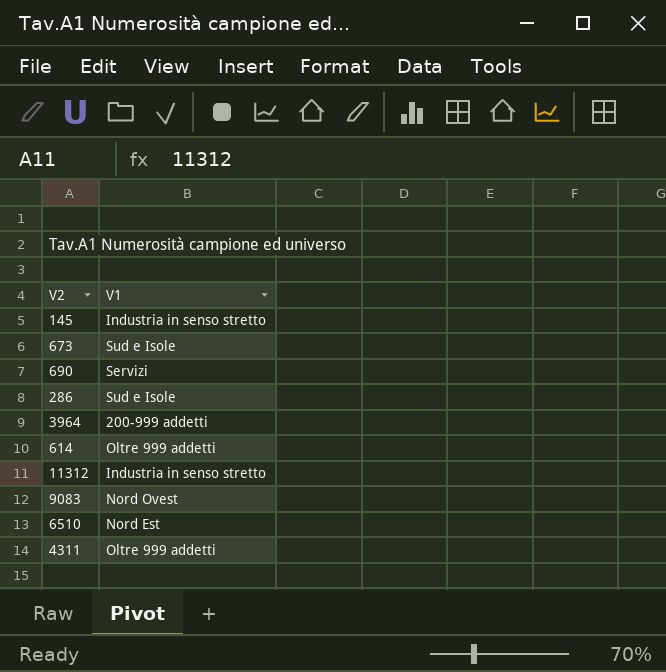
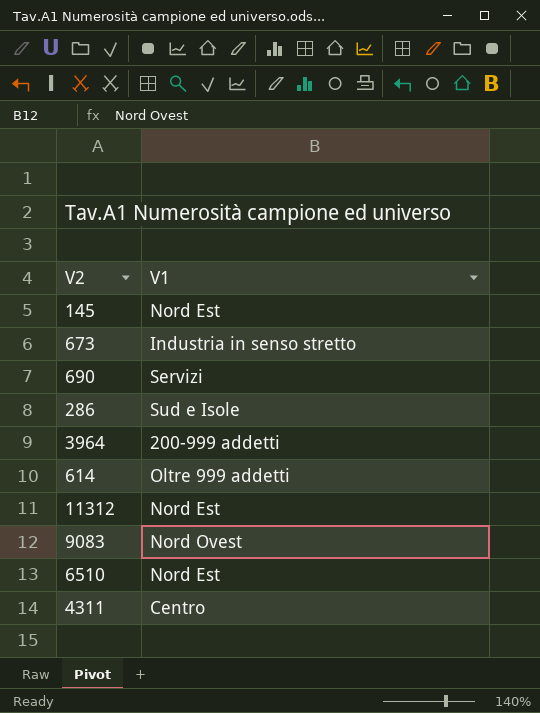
145 | V1: Industria in senso stretto -> Nord Est
673 | V1: Sud e Isole -> Industria in senso stretto
11312 | V1: Industria in senso stretto -> Nord Est
4311 | V1: Oltre 999 addetti -> Centro

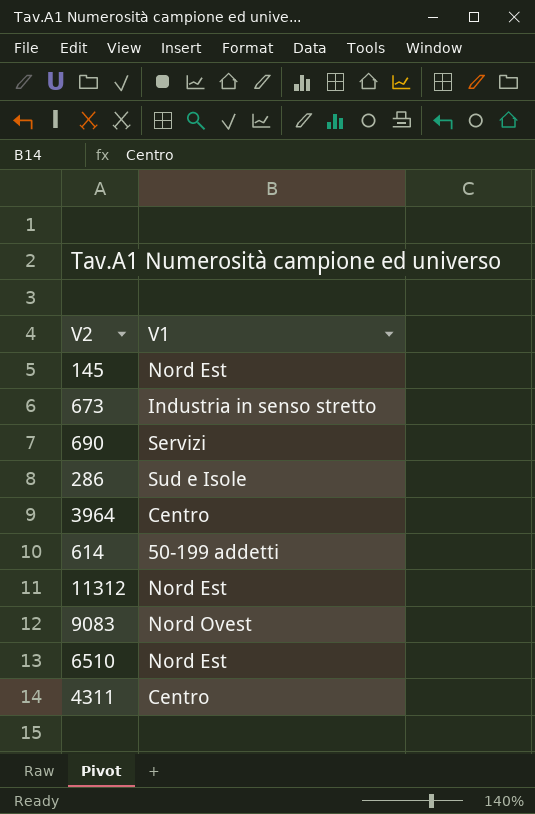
3964 | V1: 200-999 addetti -> Centro
614 | V1: Oltre 999 addetti -> 50-199 addetti

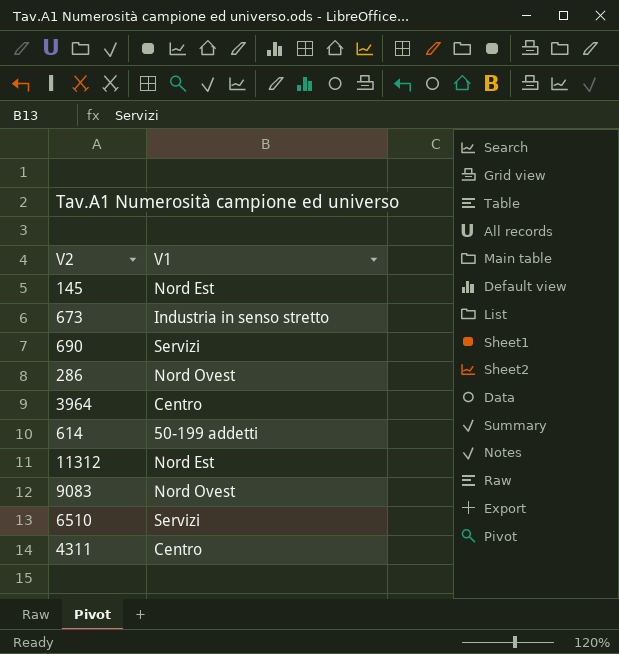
286 | V1: Sud e Isole -> Nord Ovest
6510 | V1: Nord Est -> Servizi

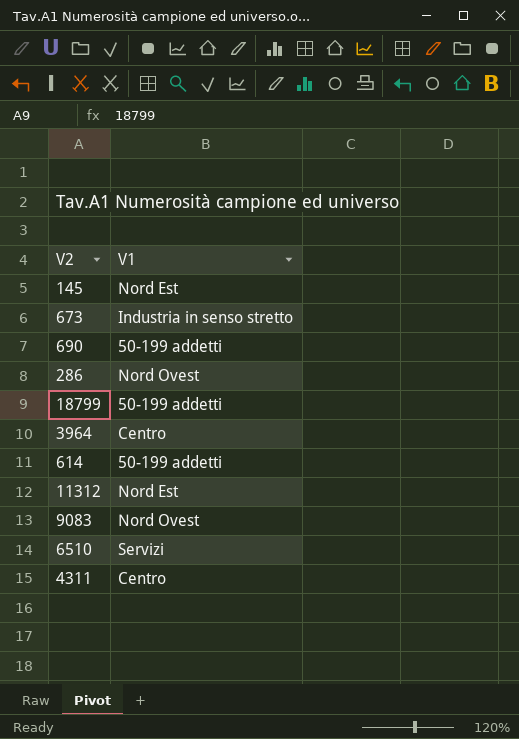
690 | V1: Servizi -> 50-199 addetti
row 18799: none -> 50-199 addetti

